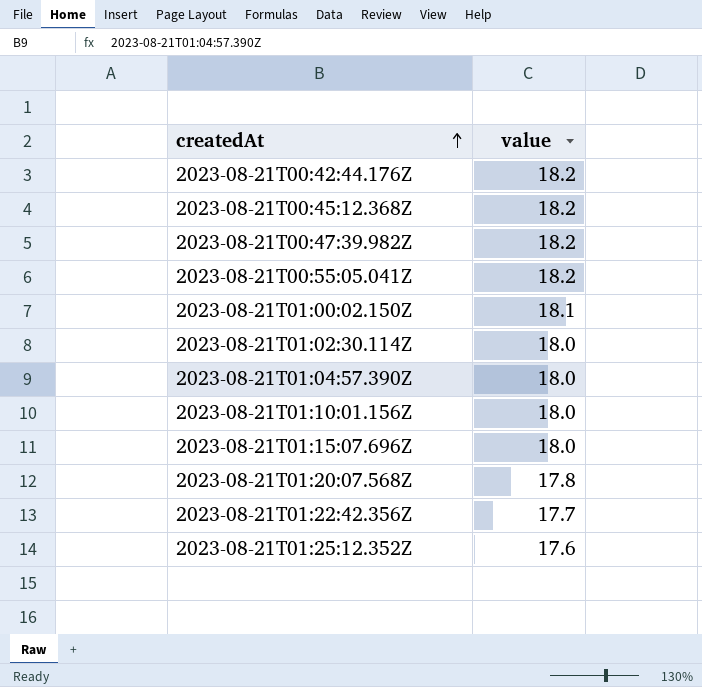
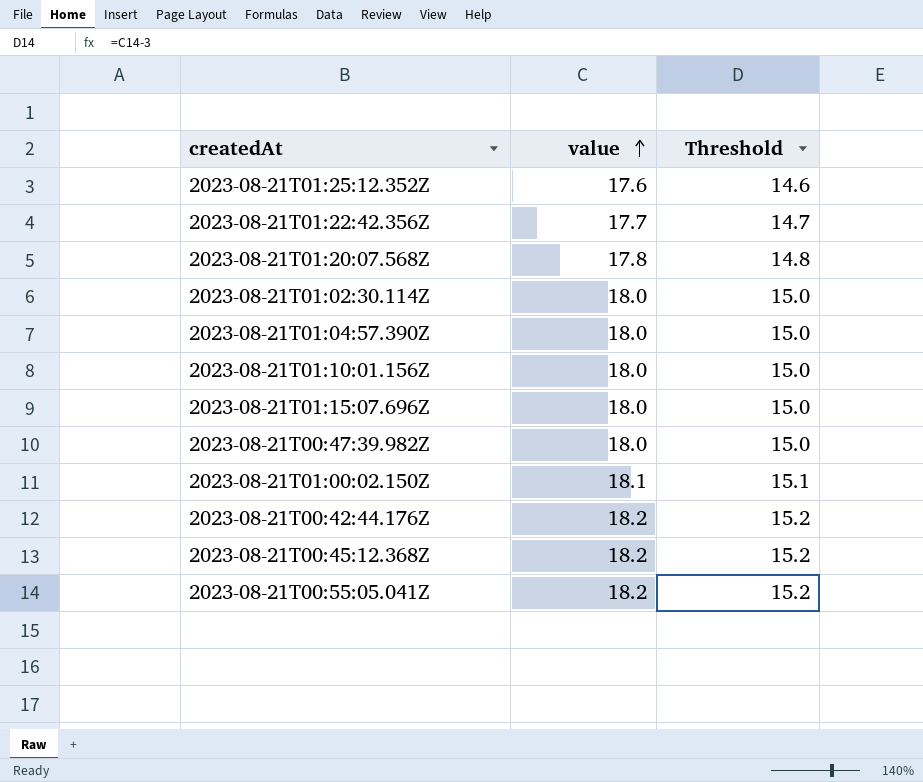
row order: createdAt ascending -> value ascending
column Threshold | formula: none -> [value] - 3
2023-08-21T00:47:39.982Z | value: 18.2 -> 18.0

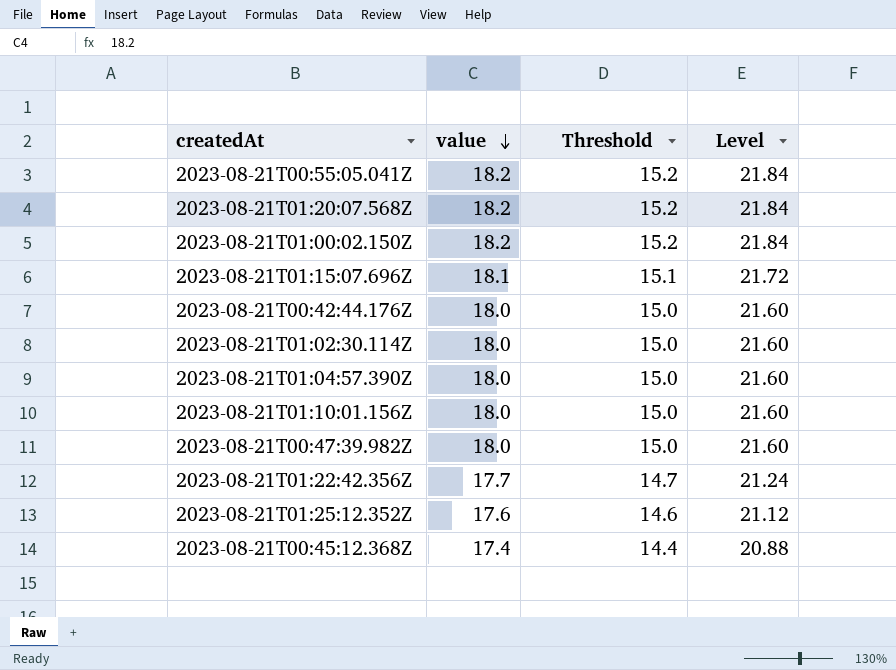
row order: value ascending -> value descending
column Level | formula: none -> [value] * 1.2
2023-08-21T01:20:07.568Z | value: 17.8 -> 18.2
2023-08-21T01:20:07.568Z | Threshold: 14.8 -> 15.2
2023-08-21T01:00:02.150Z | value: 18.1 -> 18.2
2023-08-21T01:00:02.150Z | Threshold: 15.1 -> 15.2
2023-08-21T01:15:07.696Z | value: 18.0 -> 18.1
2023-08-21T01:15:07.696Z | Threshold: 15.0 -> 15.1
2023-08-21T00:42:44.176Z | value: 18.2 -> 18.0
2023-08-21T00:42:44.176Z | Threshold: 15.2 -> 15.0
2023-08-21T00:45:12.368Z | value: 18.2 -> 17.4
2023-08-21T00:45:12.368Z | Threshold: 15.2 -> 14.4

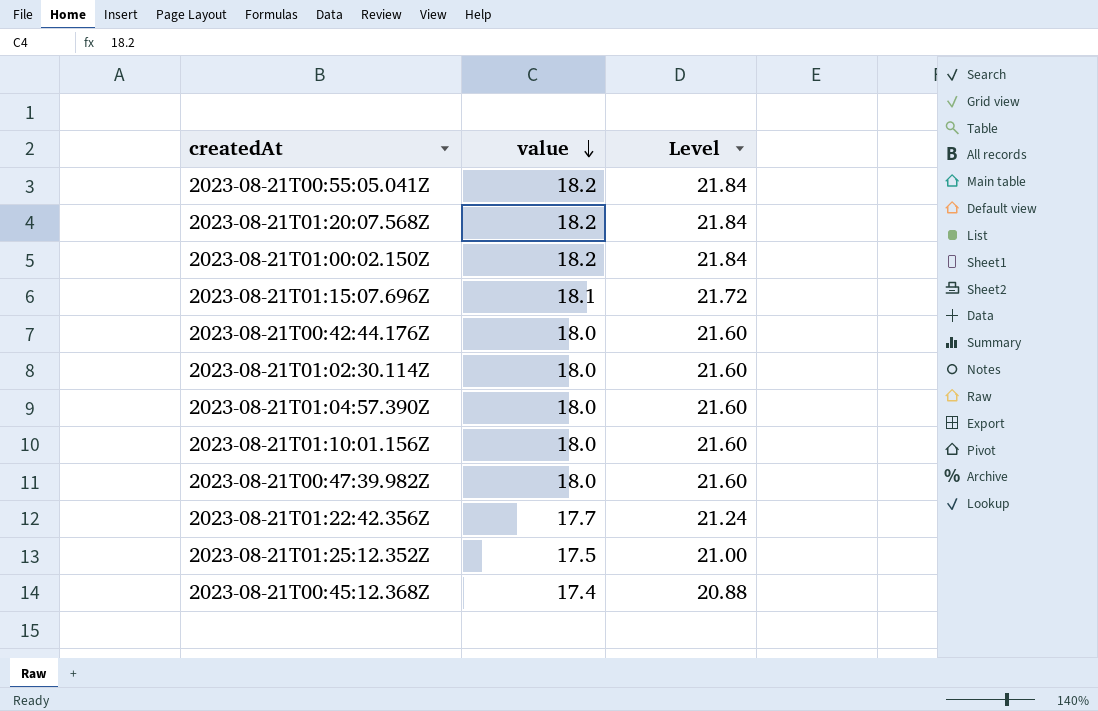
column Threshold | formula: [value] - 3 -> none
2023-08-21T01:25:12.352Z | value: 17.6 -> 17.5
2023-08-21T01:25:12.352Z | Level: 21.12 -> 21.00

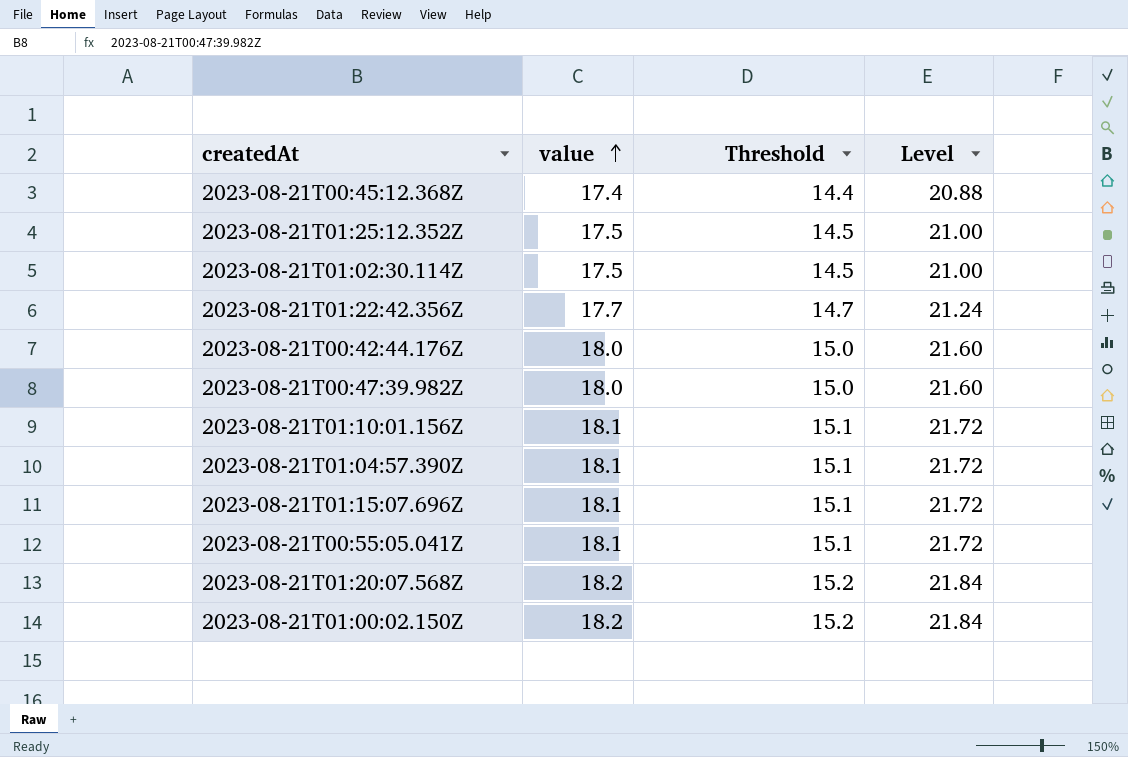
row order: value descending -> value ascending
column Threshold | formula: none -> [value] - 3
2023-08-21T01:02:30.114Z | value: 18.0 -> 17.5
2023-08-21T01:02:30.114Z | Level: 21.60 -> 21.00
2023-08-21T01:10:01.156Z | value: 18.0 -> 18.1
2023-08-21T01:10:01.156Z | Level: 21.60 -> 21.72
2023-08-21T01:04:57.390Z | value: 18.0 -> 18.1
2023-08-21T01:04:57.390Z | Level: 21.60 -> 21.72
2023-08-21T00:55:05.041Z | value: 18.2 -> 18.1
2023-08-21T00:55:05.041Z | Level: 21.84 -> 21.72

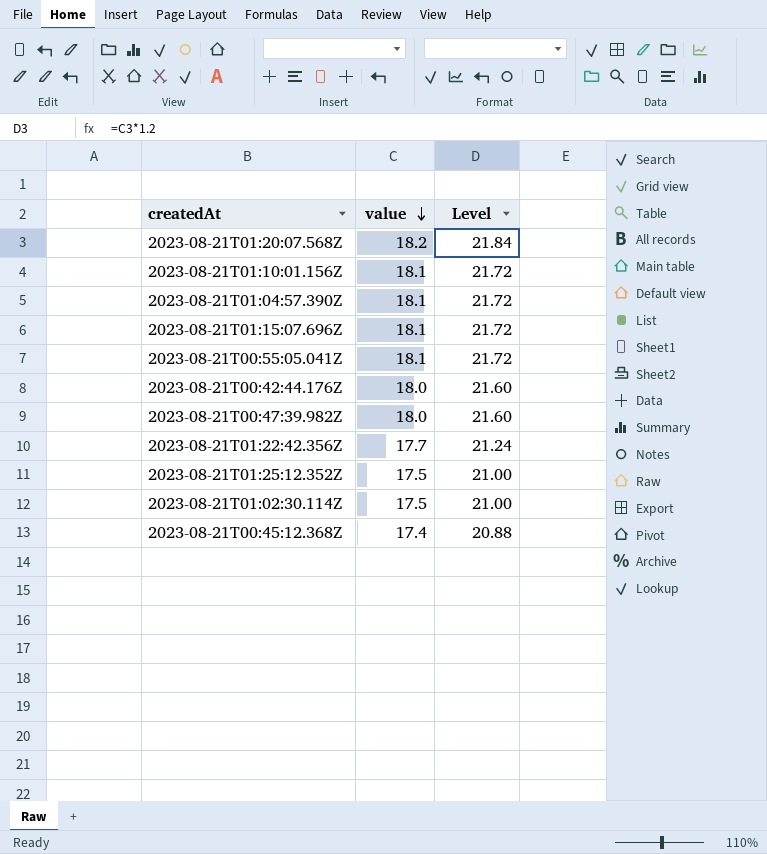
row order: value ascending -> value descending
column Threshold | formula: [value] - 3 -> none
row 2023-08-21T01:00:02.150Z: 18.2 | 15.2 | 21.84 -> none

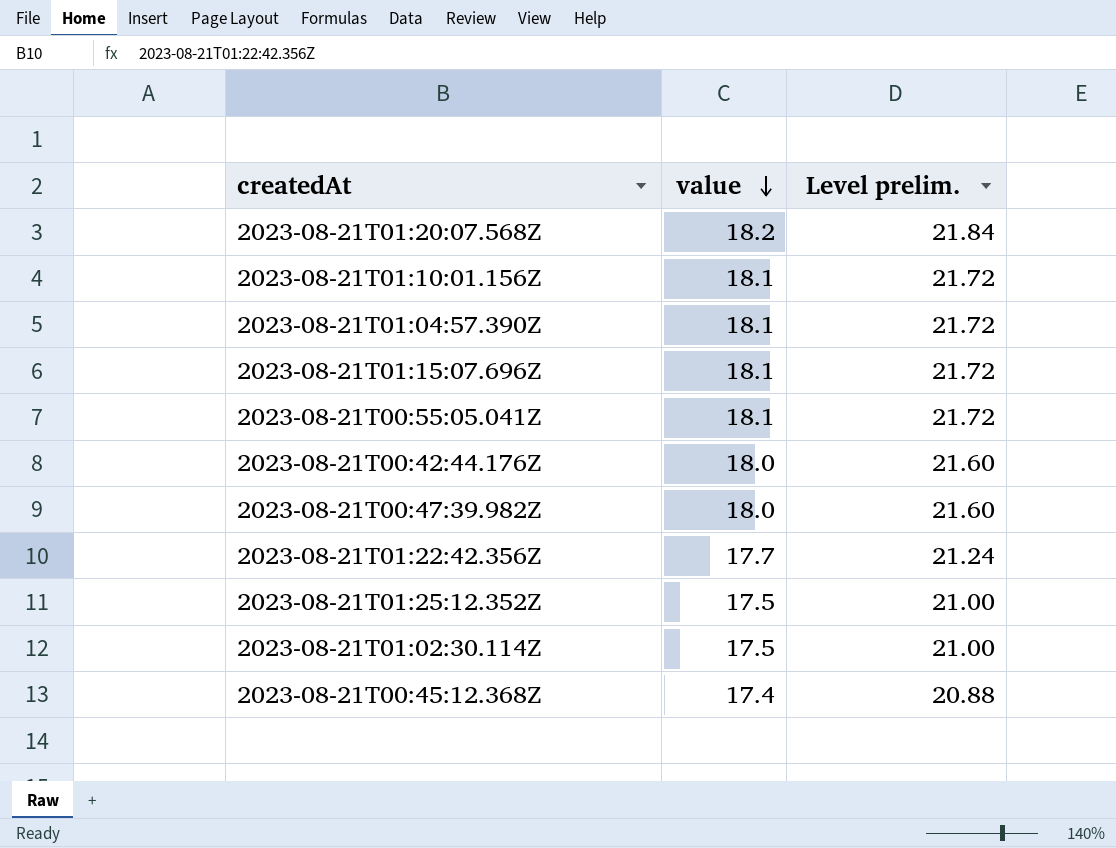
column name: Level -> Level prelim.

